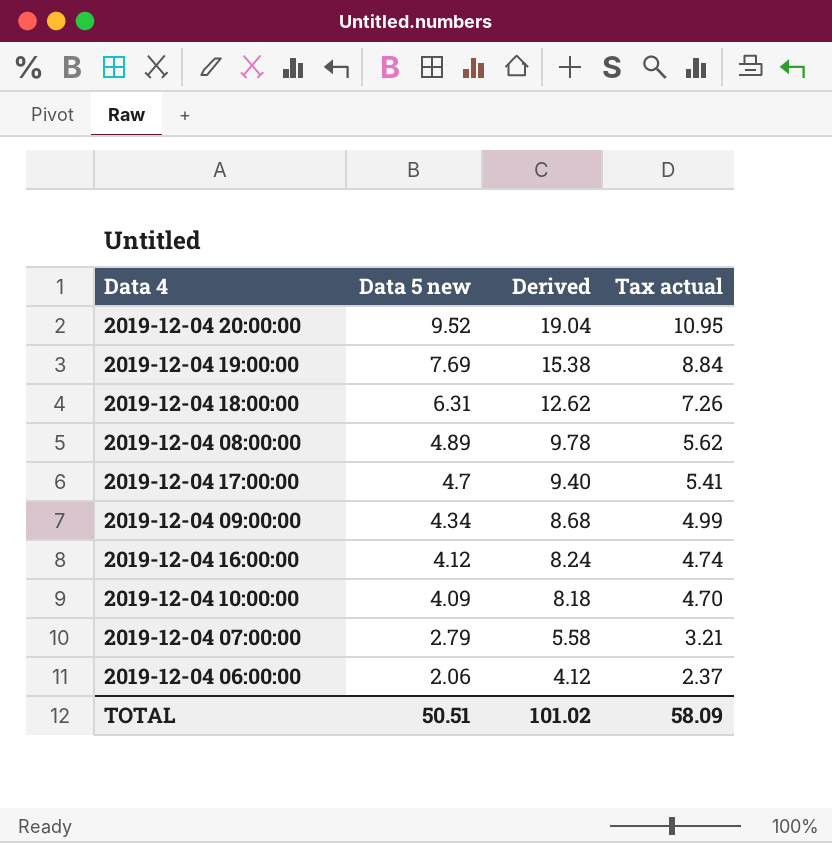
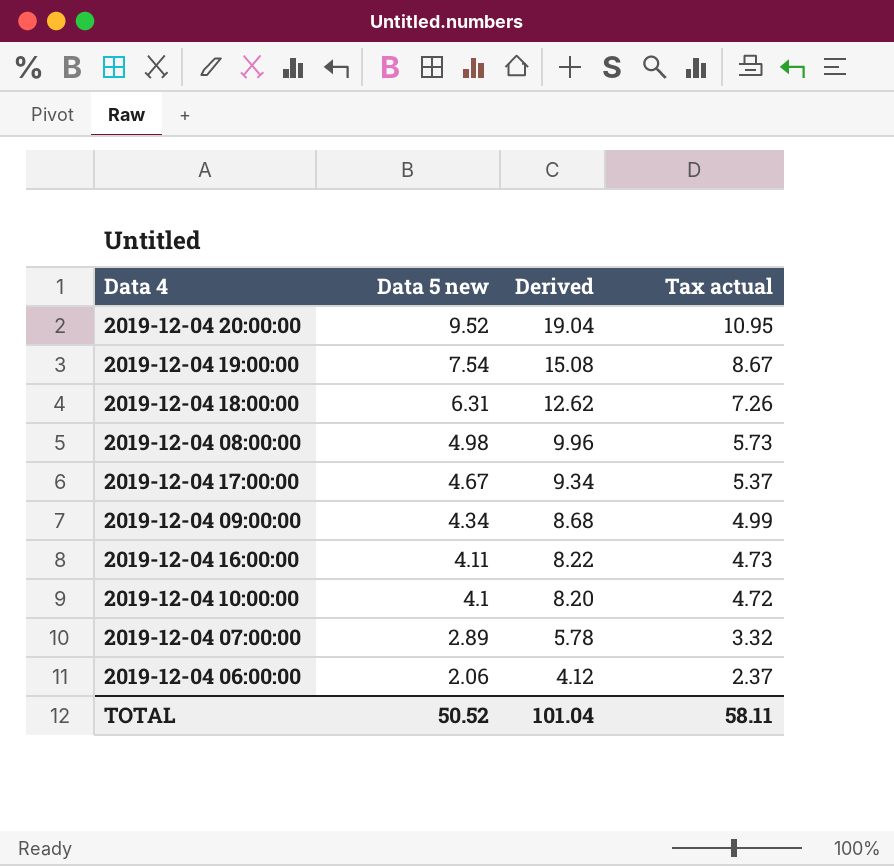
2019-12-04 19:00:00 | Data 5 new: 7.69 -> 7.54
2019-12-04 19:00:00 | Derived: 15.38 -> 15.08
2019-12-04 19:00:00 | Tax actual: 8.84 -> 8.67
2019-12-04 08:00:00 | Data 5 new: 4.89 -> 4.98
2019-12-04 08:00:00 | Derived: 9.78 -> 9.96
2019-12-04 08:00:00 | Tax actual: 5.62 -> 5.73
2019-12-04 17:00:00 | Data 5 new: 4.7 -> 4.67
2019-12-04 17:00:00 | Derived: 9.40 -> 9.34
2019-12-04 17:00:00 | Tax actual: 5.41 -> 5.37
2019-12-04 16:00:00 | Data 5 new: 4.12 -> 4.11
2019-12-04 16:00:00 | Derived: 8.24 -> 8.22
2019-12-04 16:00:00 | Tax actual: 4.74 -> 4.73
2019-12-04 10:00:00 | Data 5 new: 4.09 -> 4.1
2019-12-04 10:00:00 | Derived: 8.18 -> 8.20
2019-12-04 10:00:00 | Tax actual: 4.70 -> 4.72
2019-12-04 07:00:00 | Data 5 new: 2.79 -> 2.89
2019-12-04 07:00:00 | Derived: 5.58 -> 5.78
2019-12-04 07:00:00 | Tax actual: 3.21 -> 3.32
TOTAL | Data 5 new: 50.51 -> 50.52
TOTAL | Derived: 101.02 -> 101.04
TOTAL | Tax actual: 58.09 -> 58.11

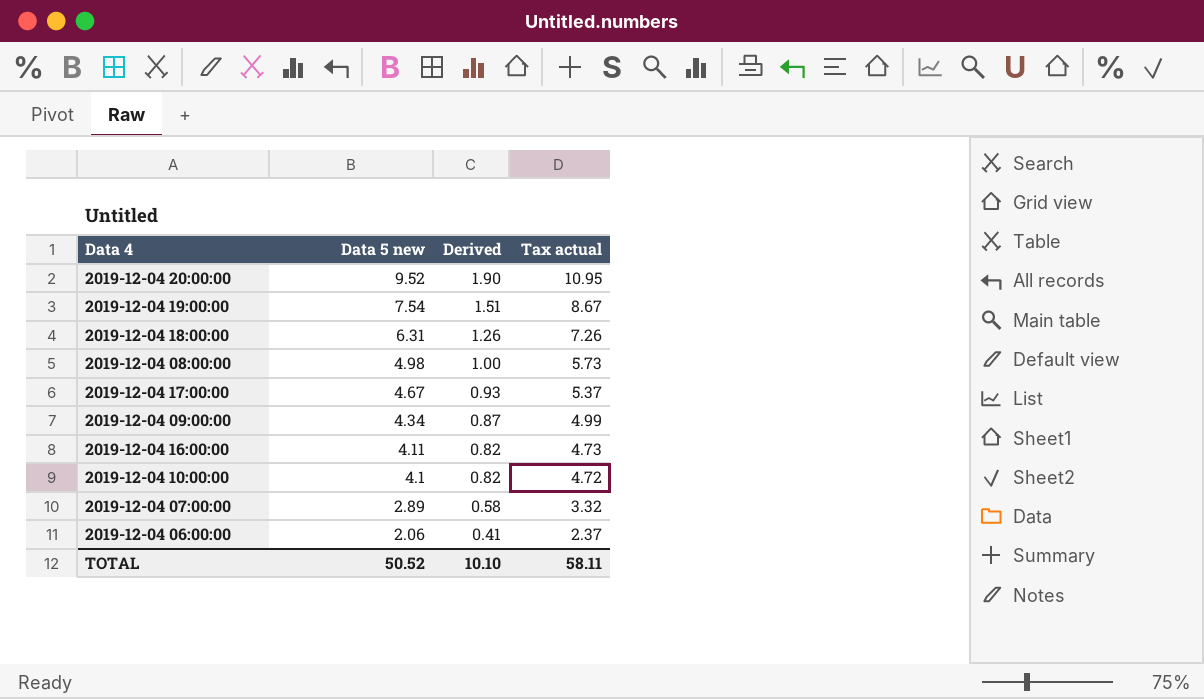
column Derived | formula: [Data 5 new] * 2 -> [Data 5 new] * 0.2
TOTAL | Derived: 101.04 -> 10.10

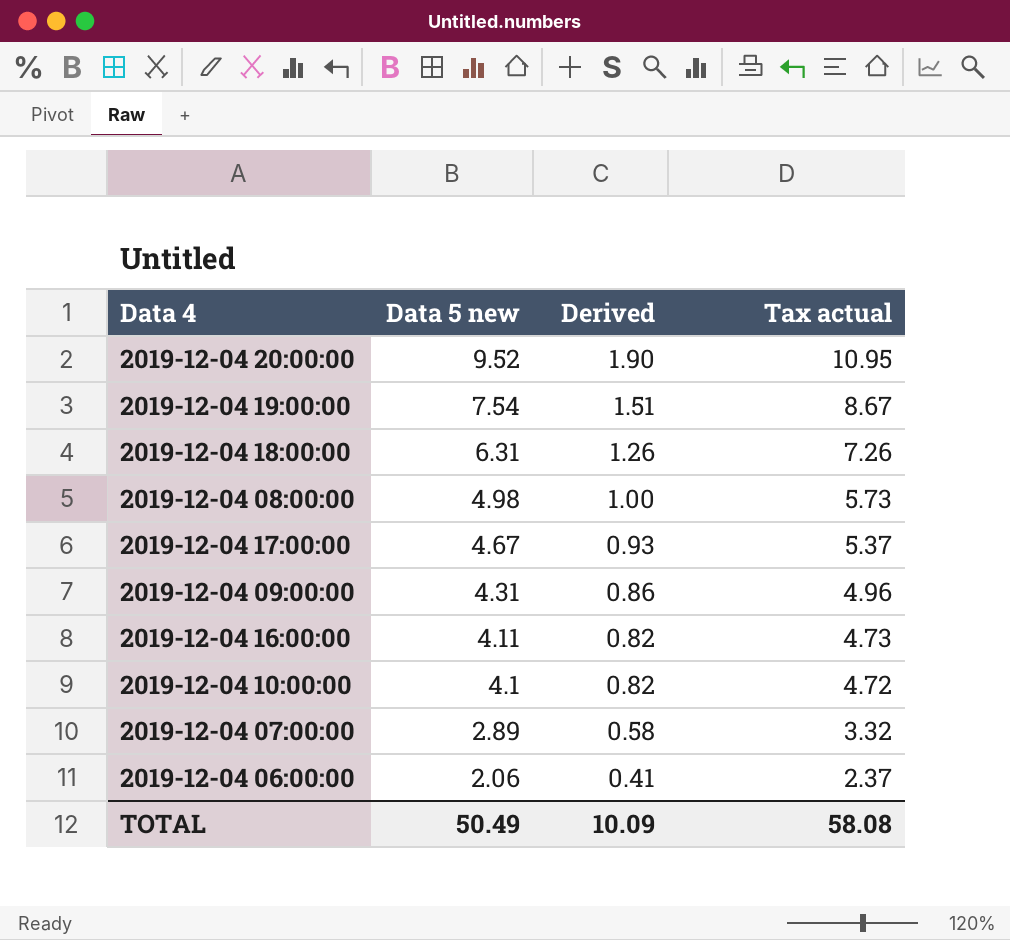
2019-12-04 09:00:00 | Data 5 new: 4.34 -> 4.31
2019-12-04 09:00:00 | Derived: 0.87 -> 0.86
2019-12-04 09:00:00 | Tax actual: 4.99 -> 4.96
TOTAL | Data 5 new: 50.52 -> 50.49
TOTAL | Derived: 10.10 -> 10.09
TOTAL | Tax actual: 58.11 -> 58.08

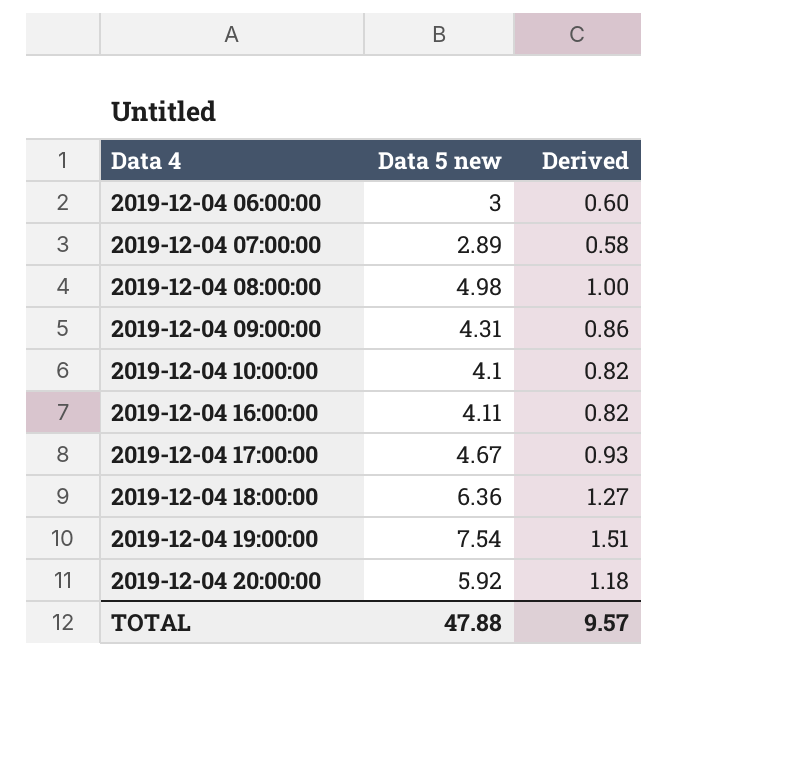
row order: Data 5 new descending -> Data 4 ascending
column Tax actual | formula: [Data 5 new] * 1.15 -> none
2019-12-04 06:00:00 | Data 5 new: 2.06 -> 3
2019-12-04 06:00:00 | Derived: 0.41 -> 0.60
2019-12-04 18:00:00 | Data 5 new: 6.31 -> 6.36
2019-12-04 18:00:00 | Derived: 1.26 -> 1.27
2019-12-04 20:00:00 | Data 5 new: 9.52 -> 5.92
2019-12-04 20:00:00 | Derived: 1.90 -> 1.18
TOTAL | Data 5 new: 50.49 -> 47.88
TOTAL | Derived: 10.09 -> 9.57

